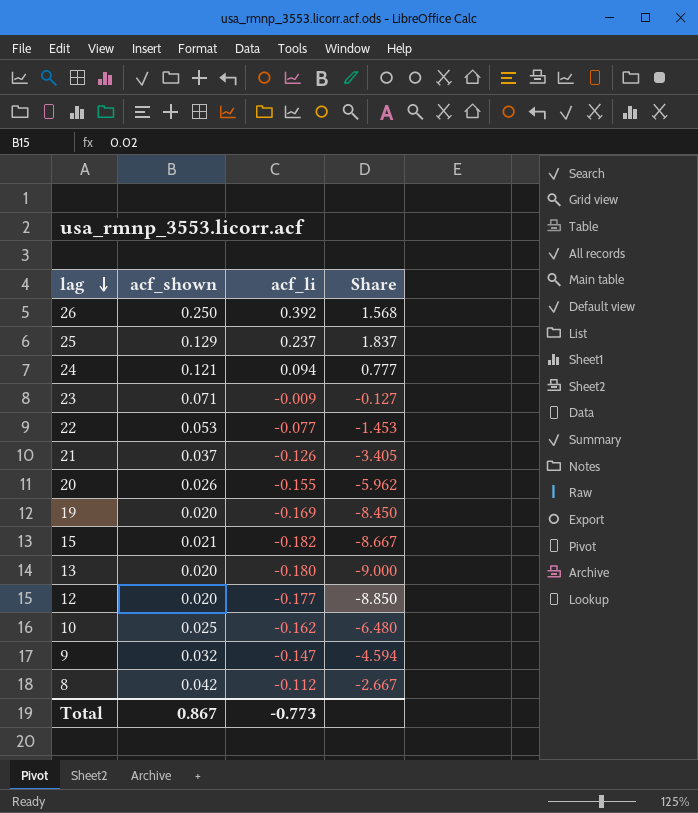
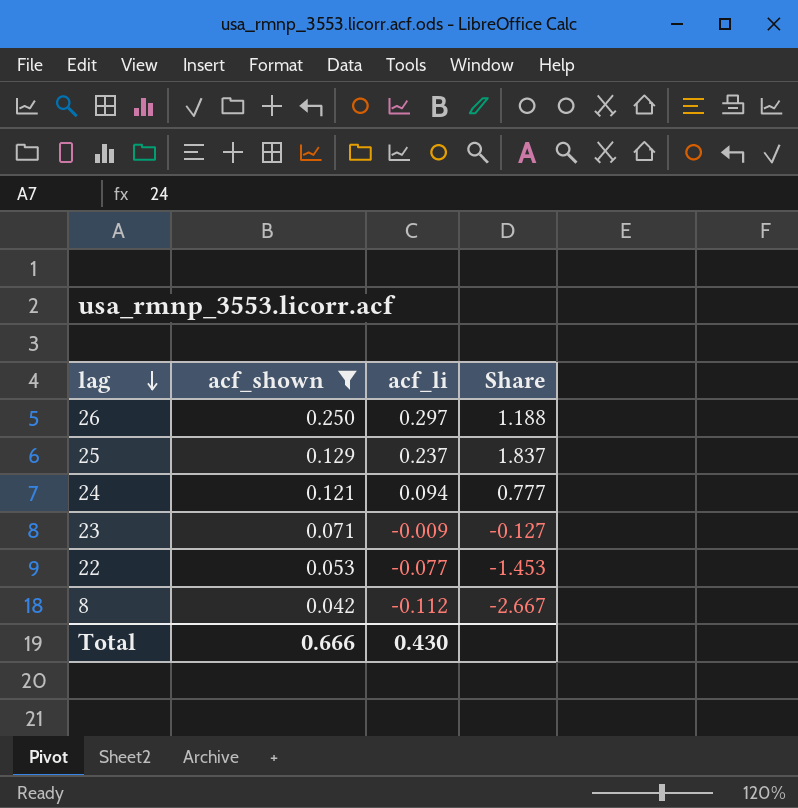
filter: none -> acf_shown >= 0.042
26 | acf_li: 0.392 -> 0.297
26 | Share: 1.568 -> 1.188
Total | acf_shown: 0.867 -> 0.666
Total | acf_li: -0.773 -> 0.430

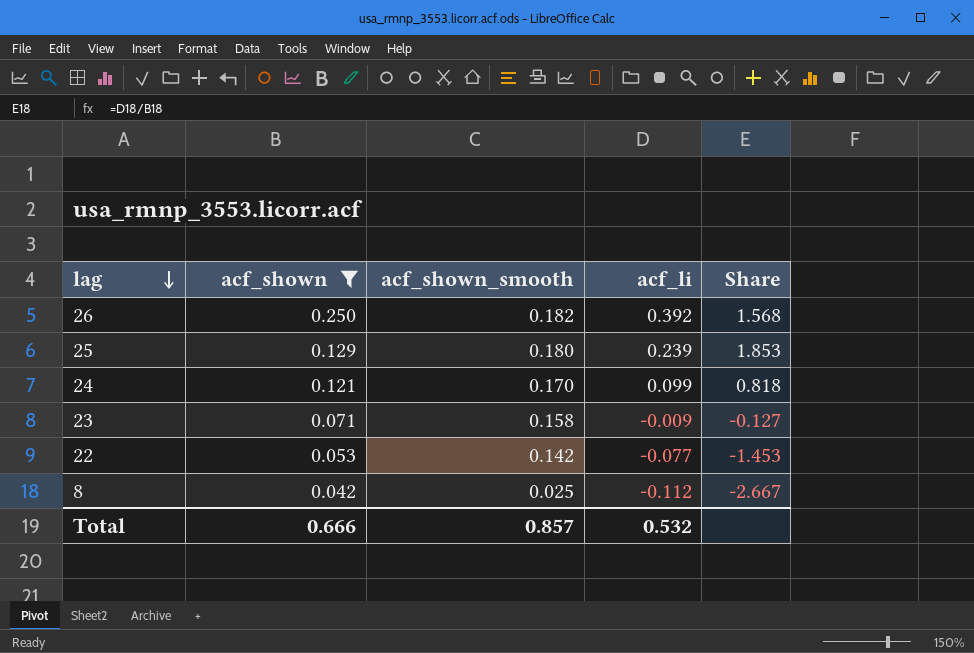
column acf_shown_smooth | position: none -> 3
26 | acf_li: 0.297 -> 0.392
26 | Share: 1.188 -> 1.568
25 | acf_li: 0.237 -> 0.239
25 | Share: 1.837 -> 1.853
24 | acf_li: 0.094 -> 0.099
24 | Share: 0.777 -> 0.818
Total | acf_li: 0.430 -> 0.532

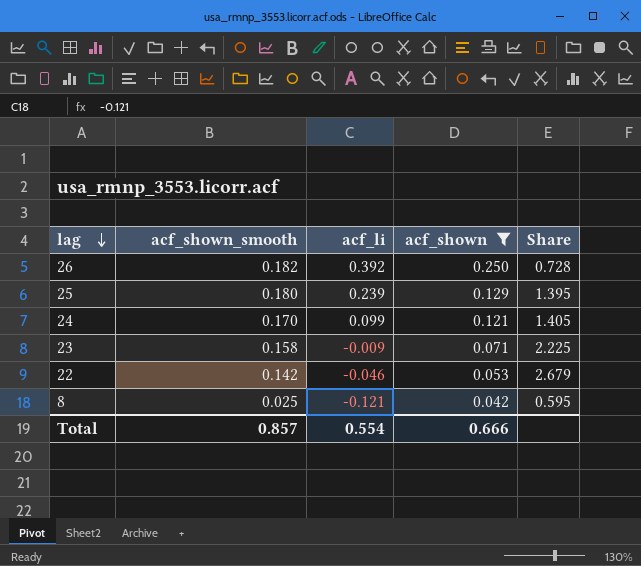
column acf_shown | position: 2 -> 4
column Share | formula: [acf_li] / [acf_shown] -> [acf_shown_smooth] / [acf_shown]
22 | acf_li: -0.077 -> -0.046
8 | acf_li: -0.112 -> -0.121
Total | acf_li: 0.532 -> 0.554

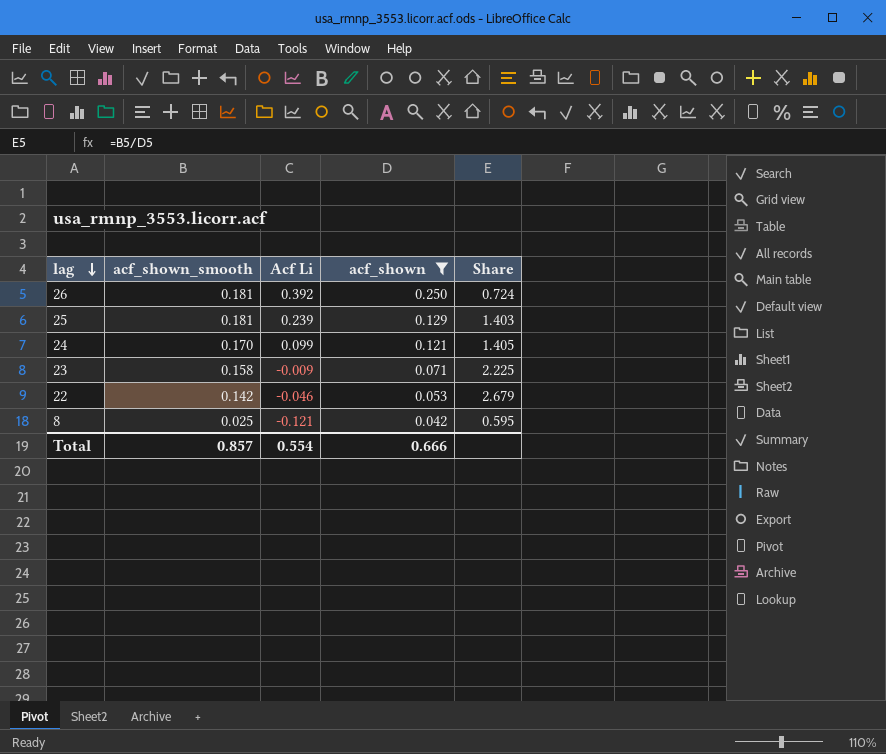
column name: acf_li -> Acf Li
26 | acf_shown_smooth: 0.182 -> 0.181
26 | Share: 0.728 -> 0.724
25 | acf_shown_smooth: 0.180 -> 0.181
25 | Share: 1.395 -> 1.403

